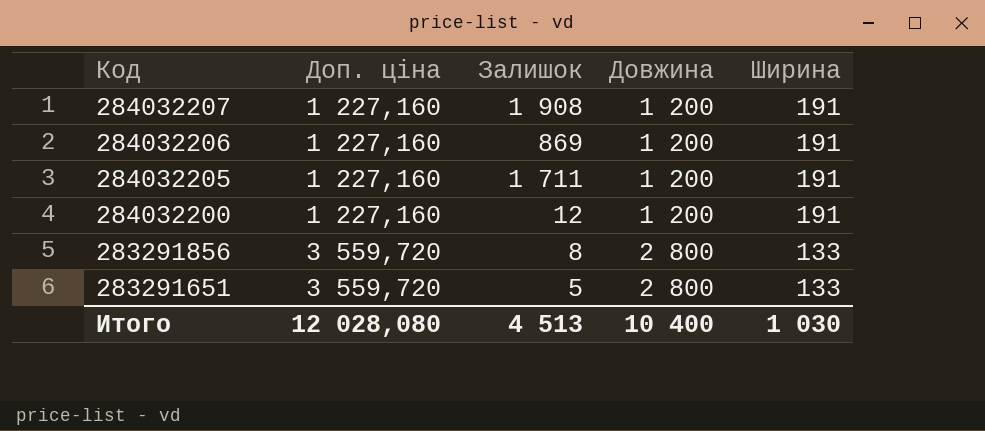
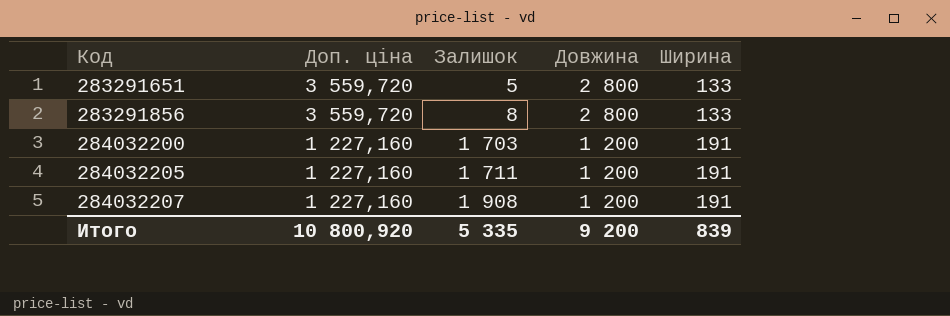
row order: Код descending -> Код ascending
row 284032206: 1 227,160 | 869 | 1 200 | 191 -> none
284032200 | Залишок: 12 -> 1 703
Итого | Доп. ціна: 12 028,080 -> 10 800,920
Итого | Залишок: 4 513 -> 5 335
Итого | Довжина: 10 400 -> 9 200
Итого | Ширина: 1 030 -> 839

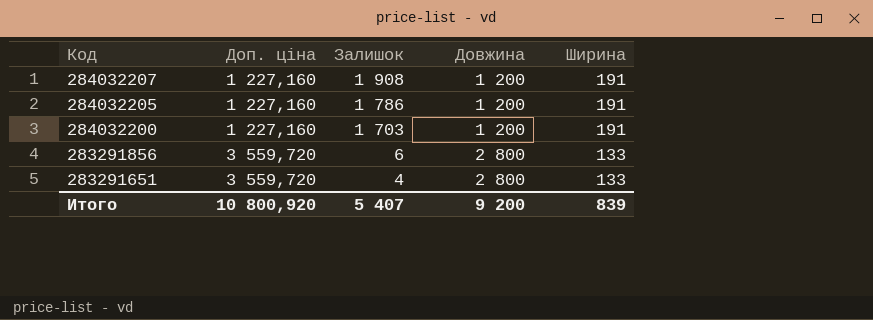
row order: Код ascending -> Код descending
284032205 | Залишок: 1 711 -> 1 786
283291856 | Залишок: 8 -> 6
283291651 | Залишок: 5 -> 4
Итого | Залишок: 5 335 -> 5 407

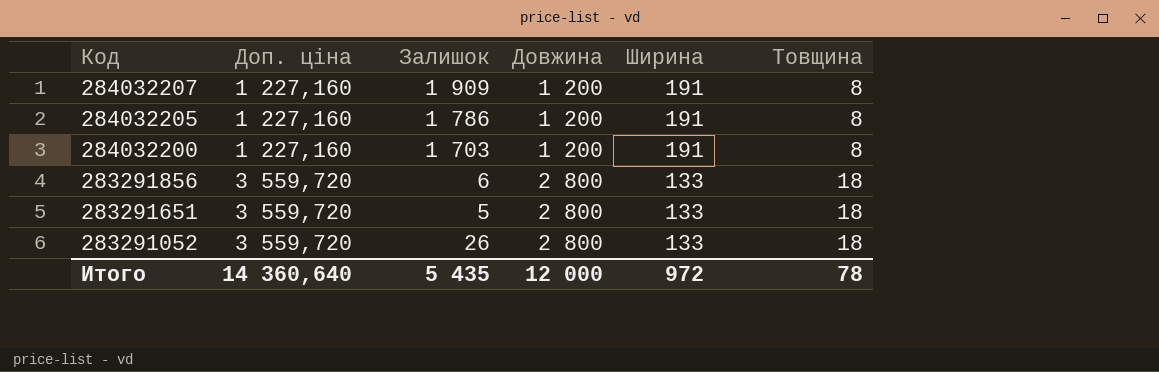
column Товщина | position: none -> 6
284032207 | Залишок: 1 908 -> 1 909
283291651 | Залишок: 4 -> 5
row 283291052: none -> 3 559,720 | 26 | 2 800 | 133 | 18
Итого | Доп. ціна: 10 800,920 -> 14 360,640
Итого | Залишок: 5 407 -> 5 435
Итого | Довжина: 9 200 -> 12 000
Итого | Ширина: 839 -> 972

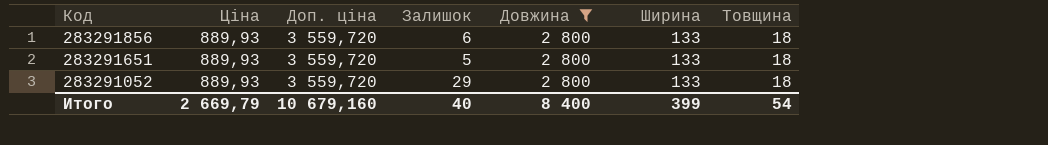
filter: none -> Довжина = 2 800
column Ціна | position: none -> 2
283291052 | Залишок: 26 -> 29
Итого | Доп. ціна: 14 360,640 -> 10 679,160
Итого | Залишок: 5 435 -> 40
Итого | Довжина: 12 000 -> 8 400
Итого | Ширина: 972 -> 399
Итого | Товщина: 78 -> 54

